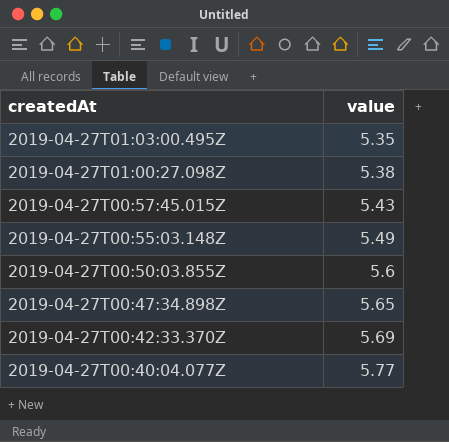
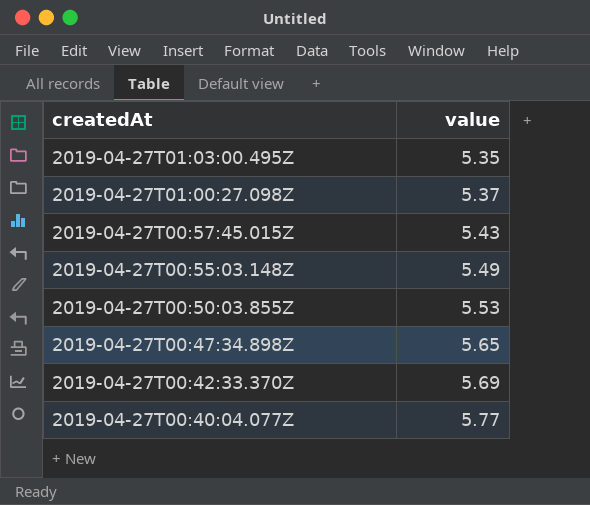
2019-04-27T01:00:27.098Z | value: 5.38 -> 5.37
2019-04-27T00:50:03.855Z | value: 5.6 -> 5.53

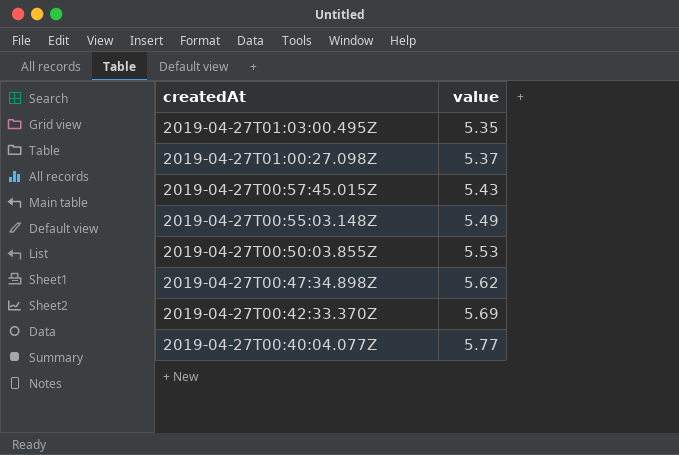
2019-04-27T00:47:34.898Z | value: 5.65 -> 5.62

